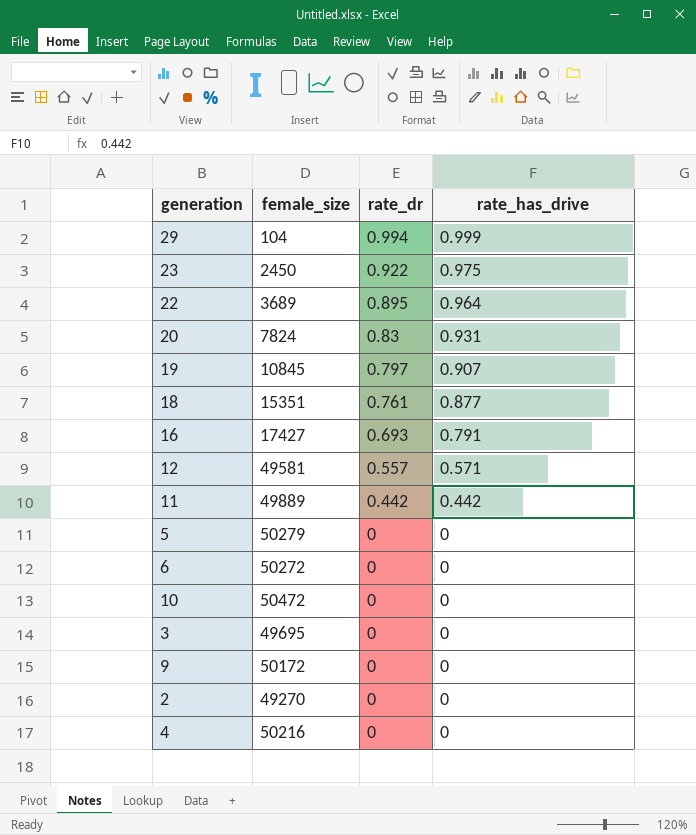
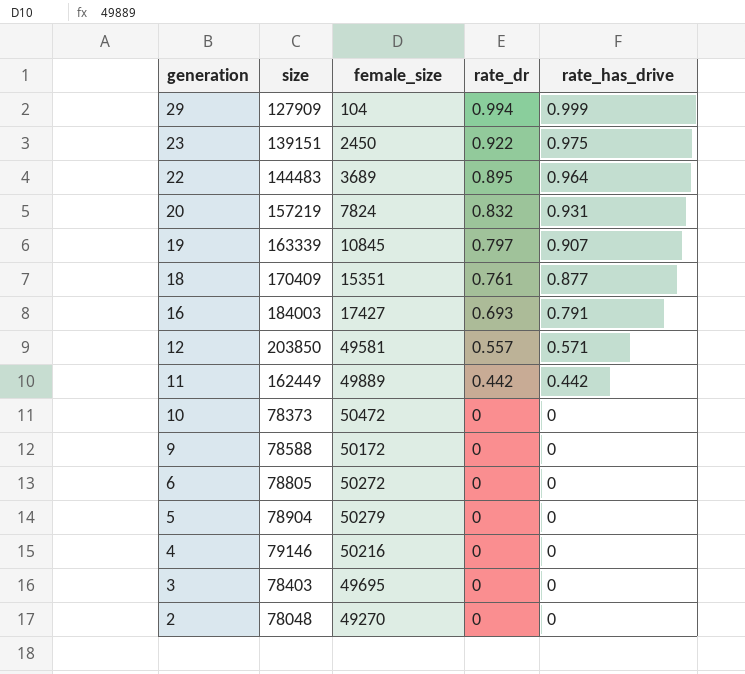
row order: rate_dr descending -> generation descending
column size | position: none -> 2
20 | rate_dr: 0.83 -> 0.832

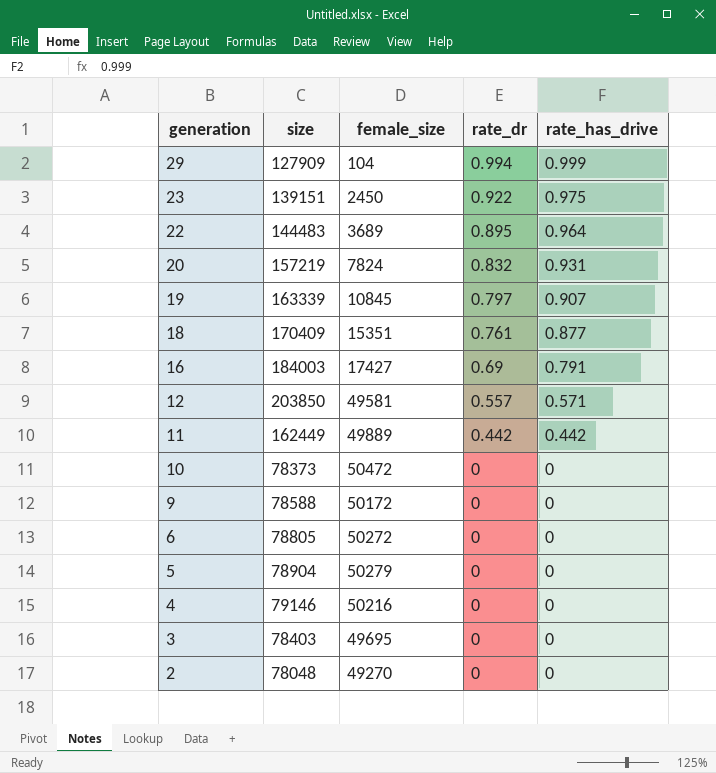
16 | rate_dr: 0.693 -> 0.69

